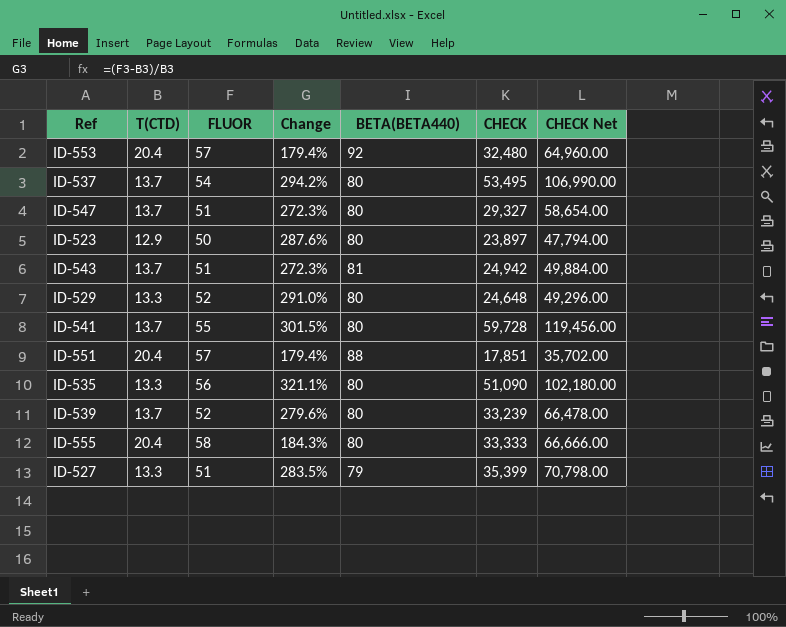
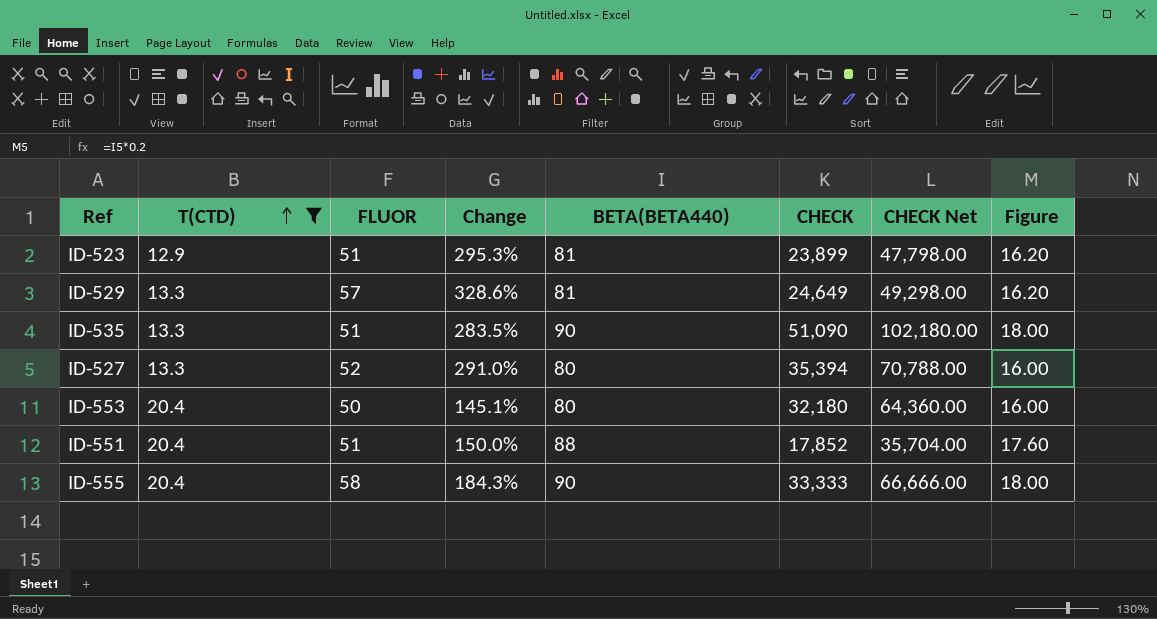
filter: none -> T(CTD) != 13.7
row order: none -> T(CTD) ascending
column Figure | formula: none -> [BETA(BETA440)] * 0.2
ID-523 | FLUOR: 50 -> 51
ID-523 | Change: 287.6% -> 295.3%
ID-523 | BETA(BETA440): 80 -> 81
ID-523 | CHECK: 23,897 -> 23,899
ID-523 | CHECK Net: 47,794.00 -> 47,798.00
ID-529 | FLUOR: 52 -> 57
ID-529 | Change: 291.0% -> 328.6%
ID-529 | BETA(BETA440): 80 -> 81
ID-529 | CHECK: 24,648 -> 24,649
ID-529 | CHECK Net: 49,296.00 -> 49,298.00
ID-535 | FLUOR: 56 -> 51
ID-535 | Change: 321.1% -> 283.5%
ID-535 | BETA(BETA440): 80 -> 90
ID-527 | FLUOR: 51 -> 52
ID-527 | Change: 283.5% -> 291.0%
ID-527 | BETA(BETA440): 79 -> 80
ID-527 | CHECK: 35,399 -> 35,394
ID-527 | CHECK Net: 70,798.00 -> 70,788.00
ID-553 | FLUOR: 57 -> 50
ID-553 | Change: 179.4% -> 145.1%
ID-553 | BETA(BETA440): 92 -> 80
ID-553 | CHECK: 32,480 -> 32,180
ID-553 | CHECK Net: 64,960.00 -> 64,360.00
ID-551 | FLUOR: 57 -> 51
ID-551 | Change: 179.4% -> 150.0%
ID-551 | CHECK: 17,851 -> 17,852
ID-551 | CHECK Net: 35,702.00 -> 35,704.00
ID-555 | BETA(BETA440): 80 -> 90

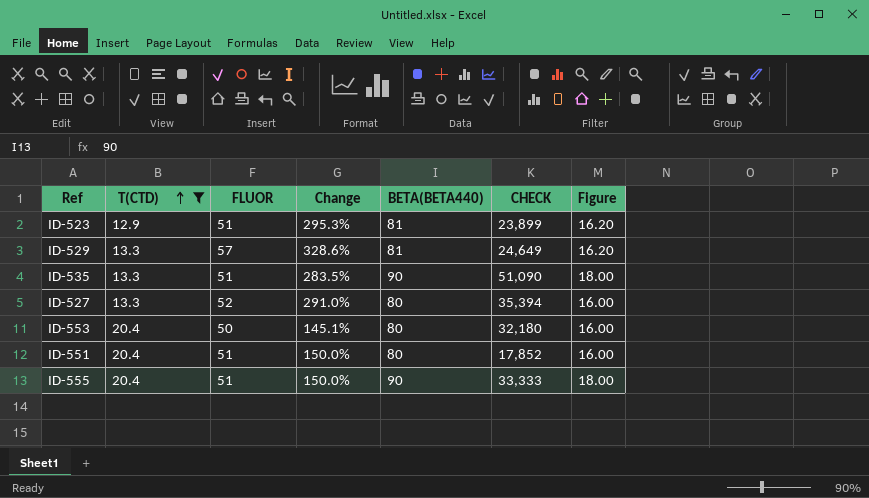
column CHECK Net | formula: [CHECK] * 2 -> none
ID-551 | BETA(BETA440): 88 -> 80
ID-551 | Figure: 17.60 -> 16.00
ID-555 | FLUOR: 58 -> 51
ID-555 | Change: 184.3% -> 150.0%

